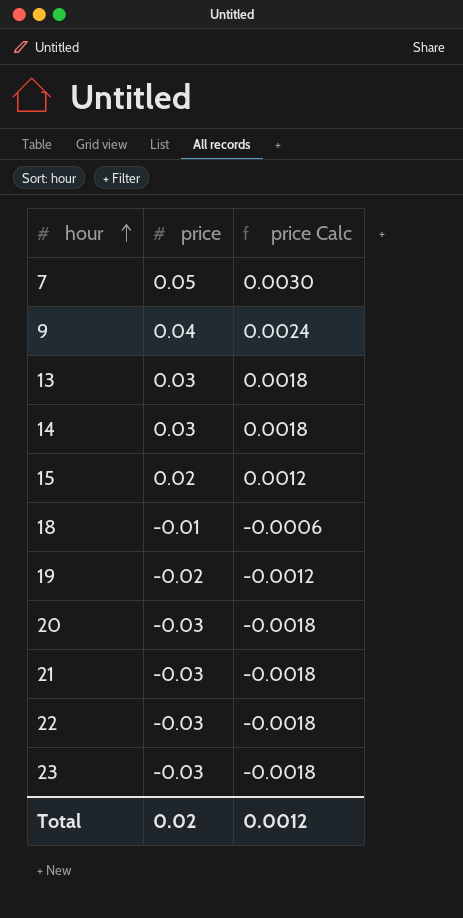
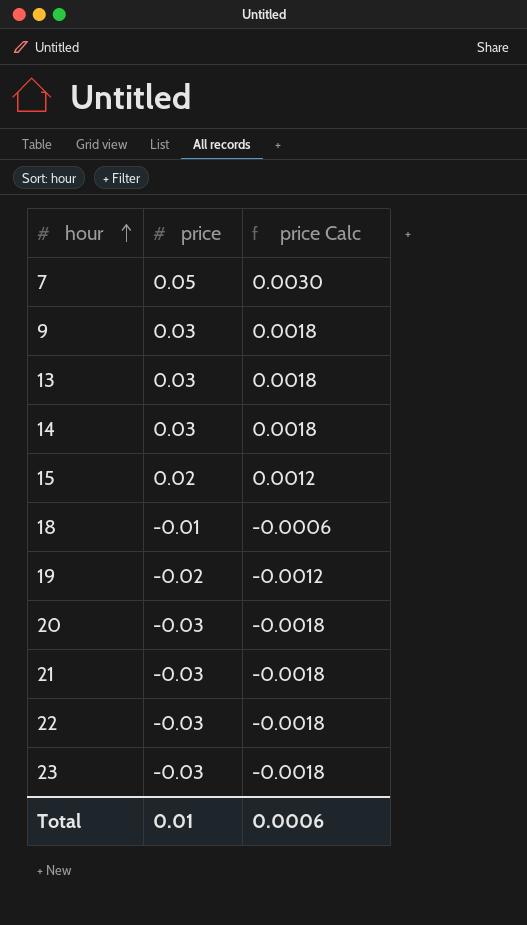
9 | price: 0.04 -> 0.03
9 | price Calc: 0.0024 -> 0.0018
Total | price: 0.02 -> 0.01
Total | price Calc: 0.0012 -> 0.0006

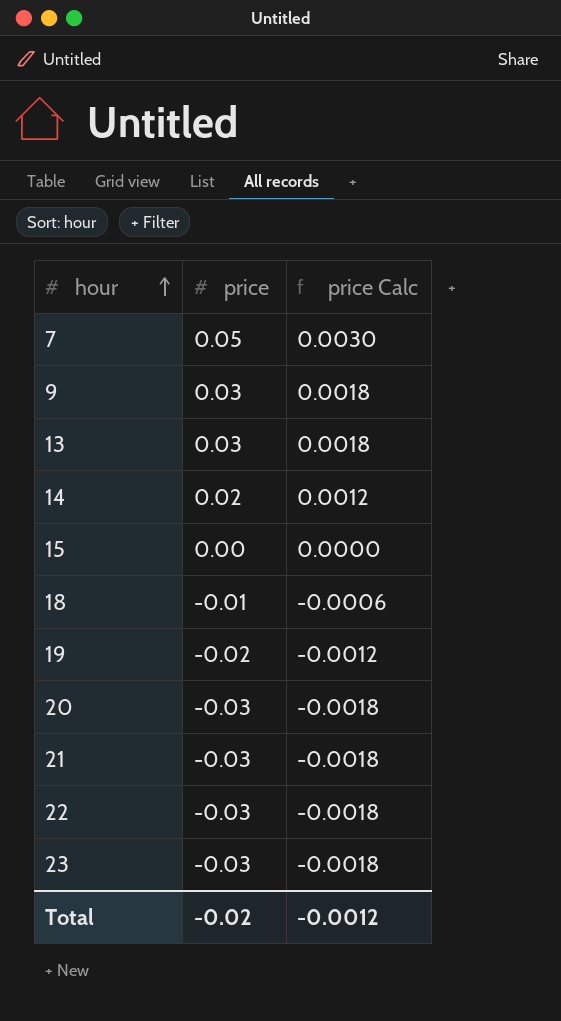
14 | price: 0.03 -> 0.02
14 | price Calc: 0.0018 -> 0.0012
15 | price: 0.02 -> 0.00
15 | price Calc: 0.0012 -> 0.0000
Total | price: 0.01 -> -0.02
Total | price Calc: 0.0006 -> -0.0012

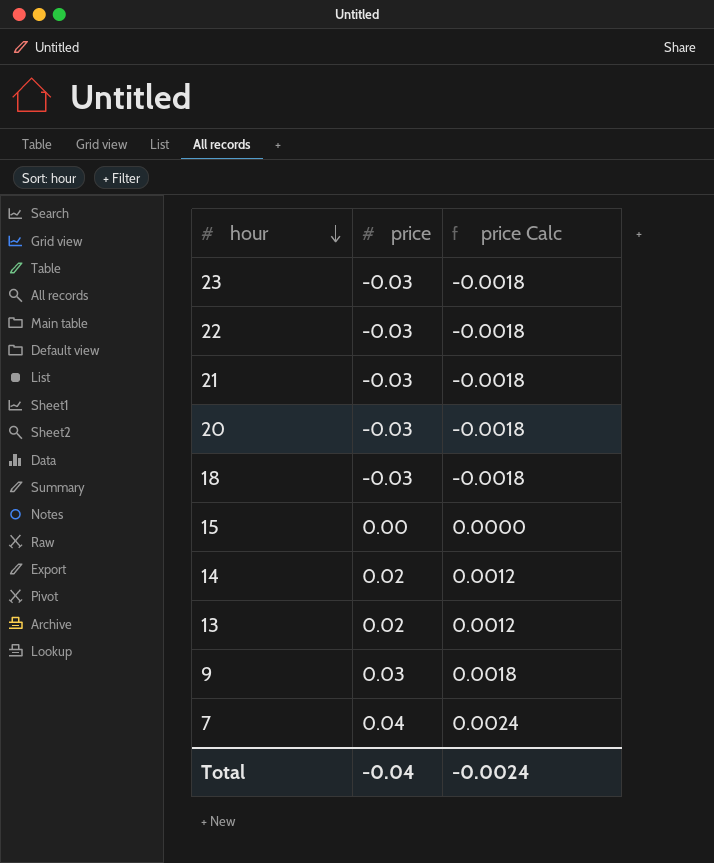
row order: hour ascending -> hour descending
row 19: -0.02 | -0.0012 -> none
18 | price: -0.01 -> -0.03
18 | price Calc: -0.0006 -> -0.0018
13 | price: 0.03 -> 0.02
13 | price Calc: 0.0018 -> 0.0012
7 | price: 0.05 -> 0.04
7 | price Calc: 0.0030 -> 0.0024
Total | price: -0.02 -> -0.04
Total | price Calc: -0.0012 -> -0.0024

